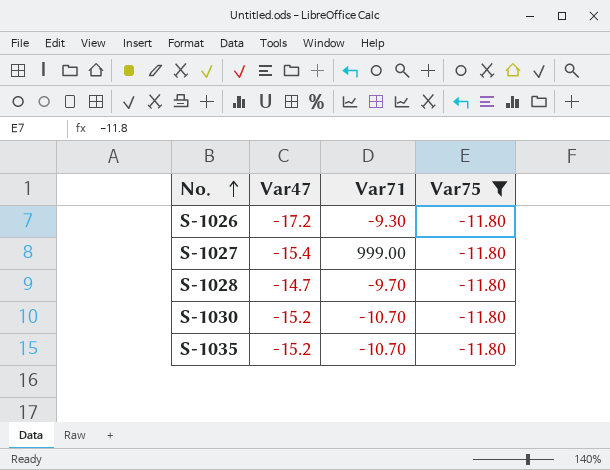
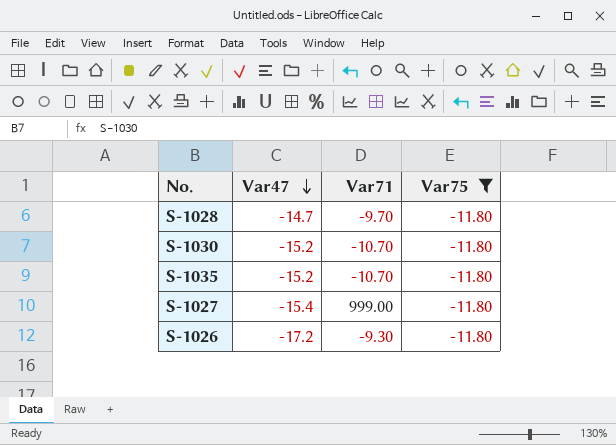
row order: No. ascending -> Var47 descending

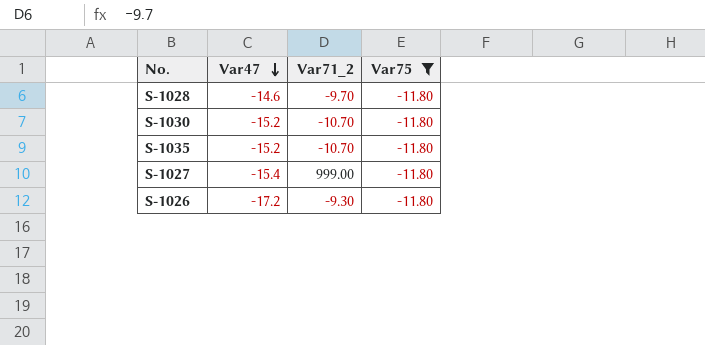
column name: Var71 -> Var71_2
S-1028 | Var47: -14.7 -> -14.6

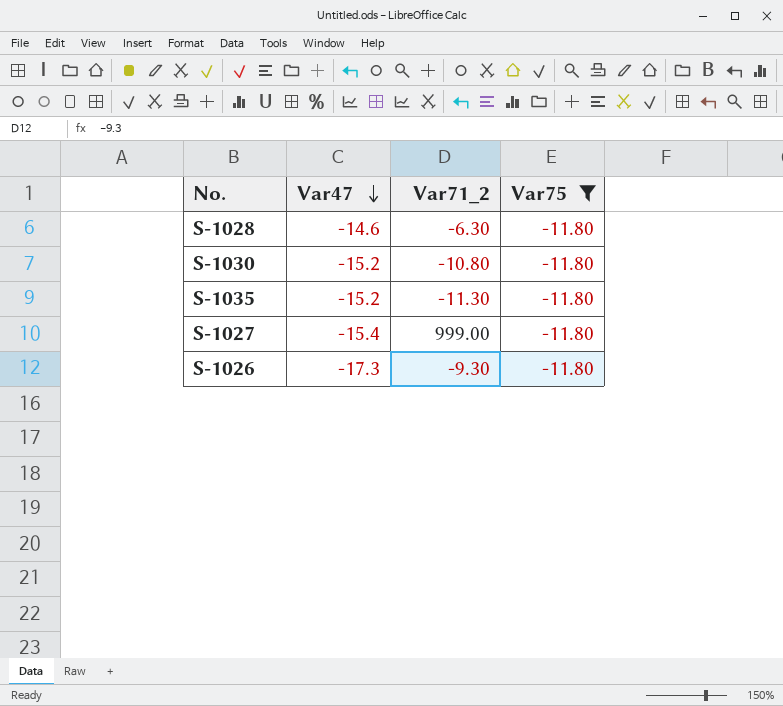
S-1028 | Var71_2: -9.70 -> -6.30
S-1030 | Var71_2: -10.70 -> -10.80
S-1035 | Var71_2: -10.70 -> -11.30
S-1026 | Var47: -17.2 -> -17.3

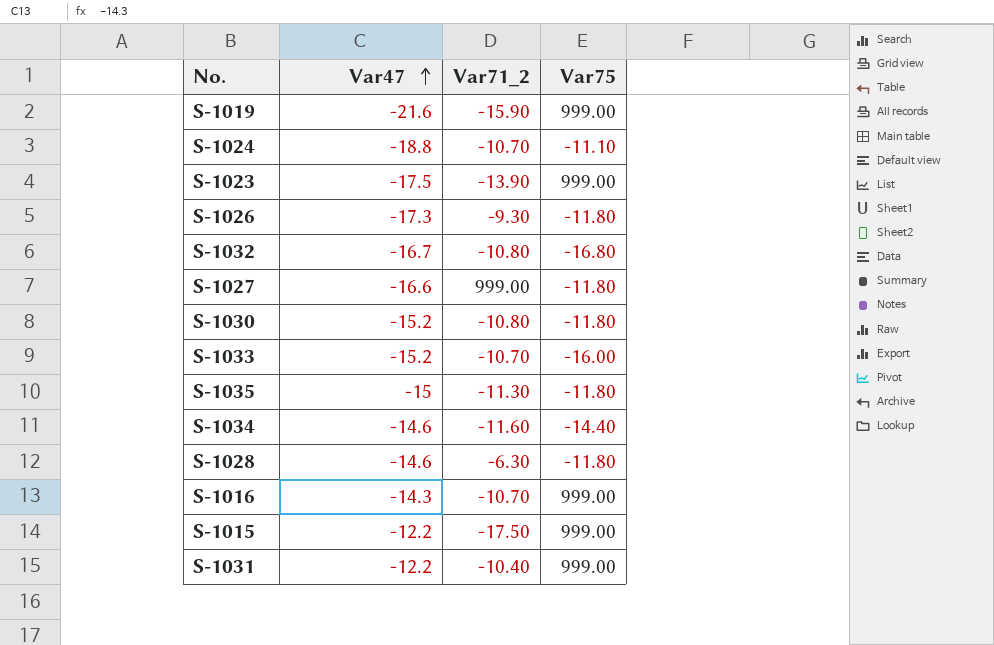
filter: Var75 = -11.80 -> none
row order: Var47 descending -> Var47 ascending
S-1027 | Var47: -15.4 -> -16.6
S-1035 | Var47: -15.2 -> -15

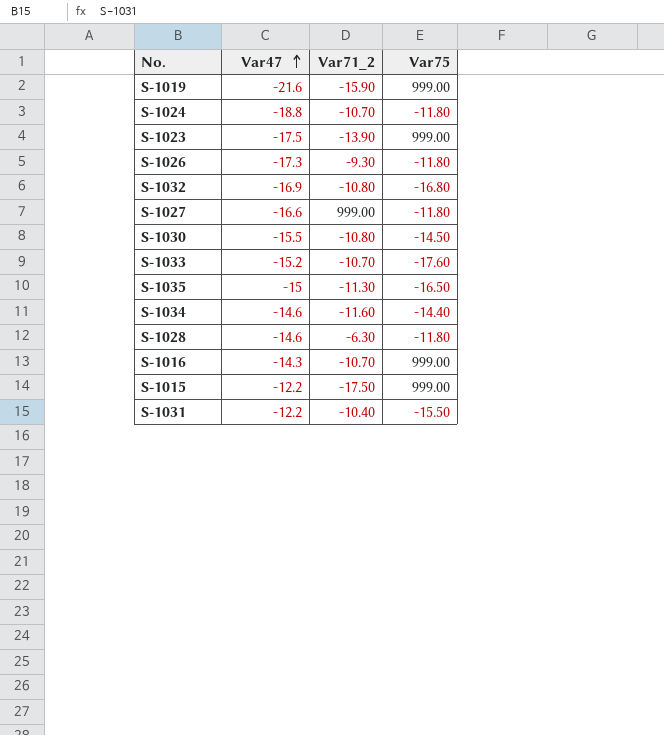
S-1024 | Var75: -11.10 -> -11.80
S-1032 | Var47: -16.7 -> -16.9
S-1030 | Var47: -15.2 -> -15.5
S-1030 | Var75: -11.80 -> -14.50
S-1033 | Var75: -16.00 -> -17.60
S-1035 | Var75: -11.80 -> -16.50
S-1031 | Var75: 999.00 -> -15.50

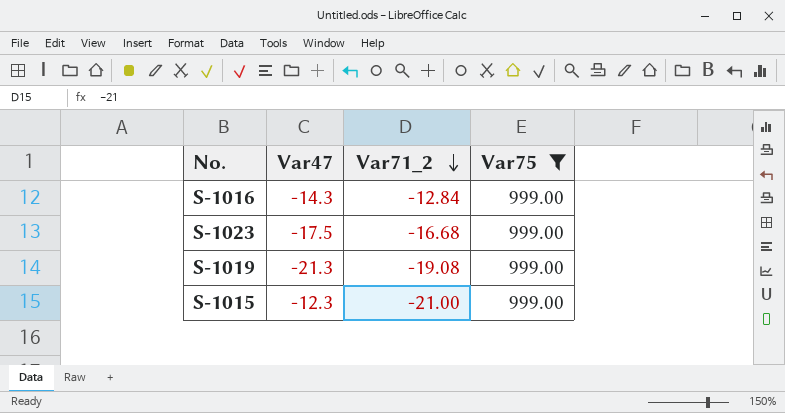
filter: none -> Var75 = 999.00
row order: Var47 ascending -> Var71_2 descending
S-1016 | Var71_2: -10.70 -> -12.84
S-1023 | Var71_2: -13.90 -> -16.68
S-1019 | Var47: -21.6 -> -21.3
S-1019 | Var71_2: -15.90 -> -19.08
S-1015 | Var47: -12.2 -> -12.3
S-1015 | Var71_2: -17.50 -> -21.00

